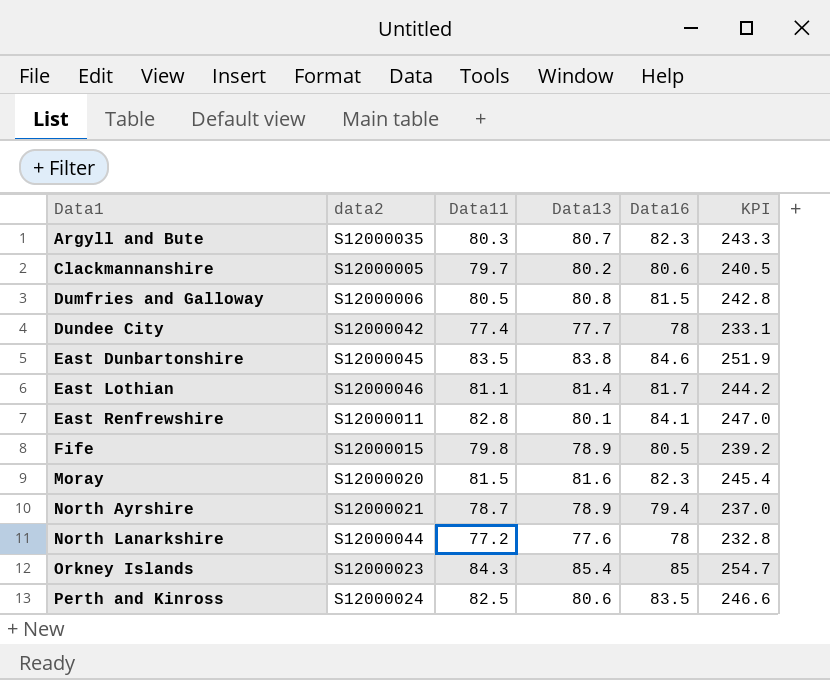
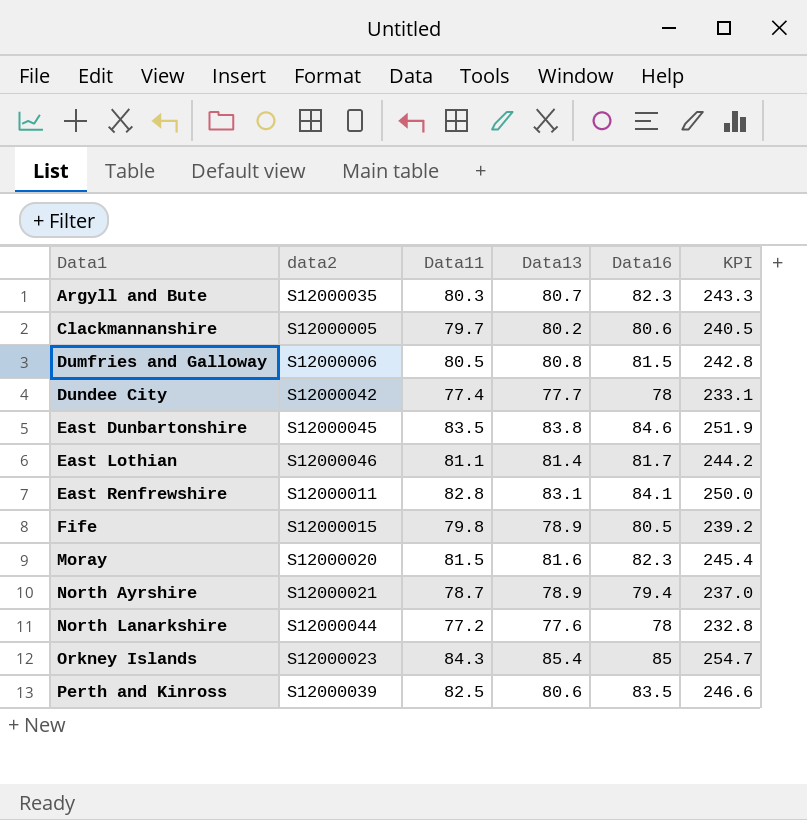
East Renfrewshire | Data13: 80.1 -> 83.1
East Renfrewshire | KPI: 247.0 -> 250.0
Perth and Kinross | data2: S12000024 -> S12000039

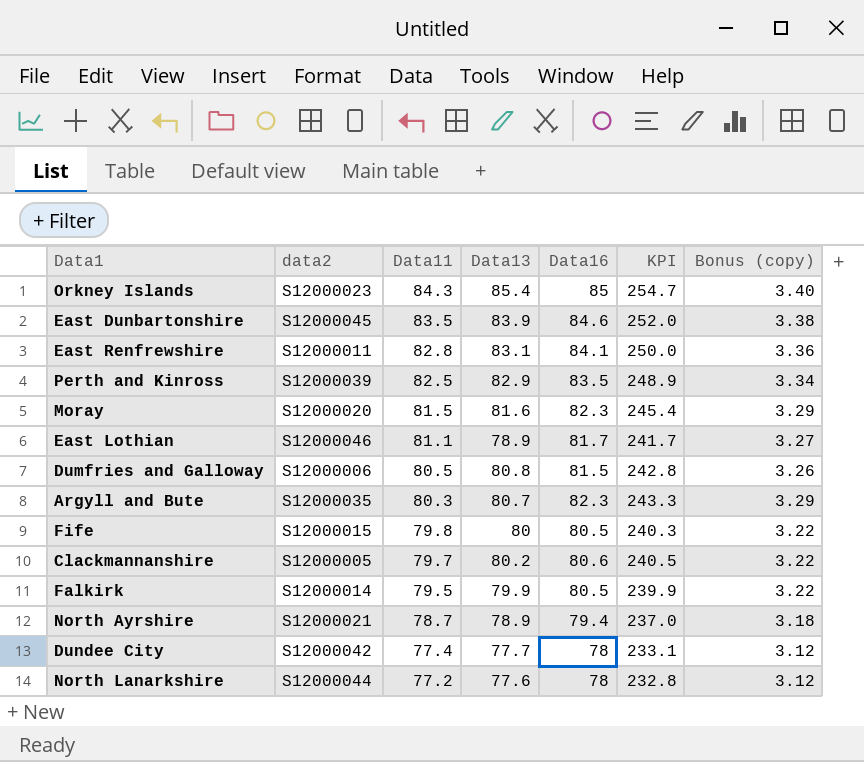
row order: Data1 ascending -> Data11 descending
column Bonus (copy) | formula: none -> [Data16] * 0.04
East Dunbartonshire | Data13: 83.8 -> 83.9
East Dunbartonshire | KPI: 251.9 -> 252.0
Perth and Kinross | Data13: 80.6 -> 82.9
Perth and Kinross | KPI: 246.6 -> 248.9
East Lothian | Data13: 81.4 -> 78.9
East Lothian | KPI: 244.2 -> 241.7
Fife | Data13: 78.9 -> 80
Fife | KPI: 239.2 -> 240.3
row Falkirk: none -> S12000014 | 79.5 | 79.9 | 80.5 | 239.9 | 3.22

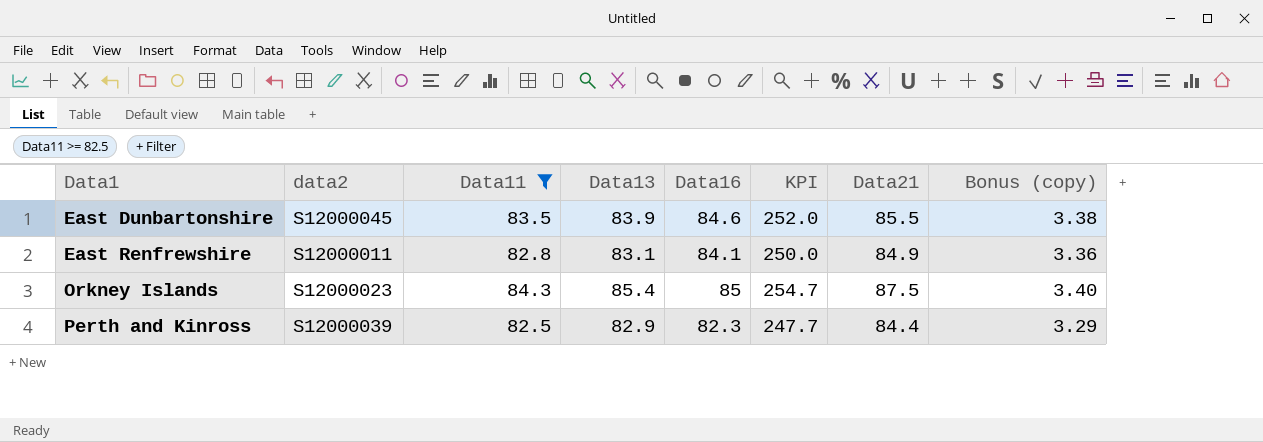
filter: none -> Data11 >= 82.5
row order: Data11 descending -> Data1 ascending
column Data21 | position: none -> 7
Perth and Kinross | Data16: 83.5 -> 82.3
Perth and Kinross | KPI: 248.9 -> 247.7
Perth and Kinross | Bonus (copy): 3.34 -> 3.29

